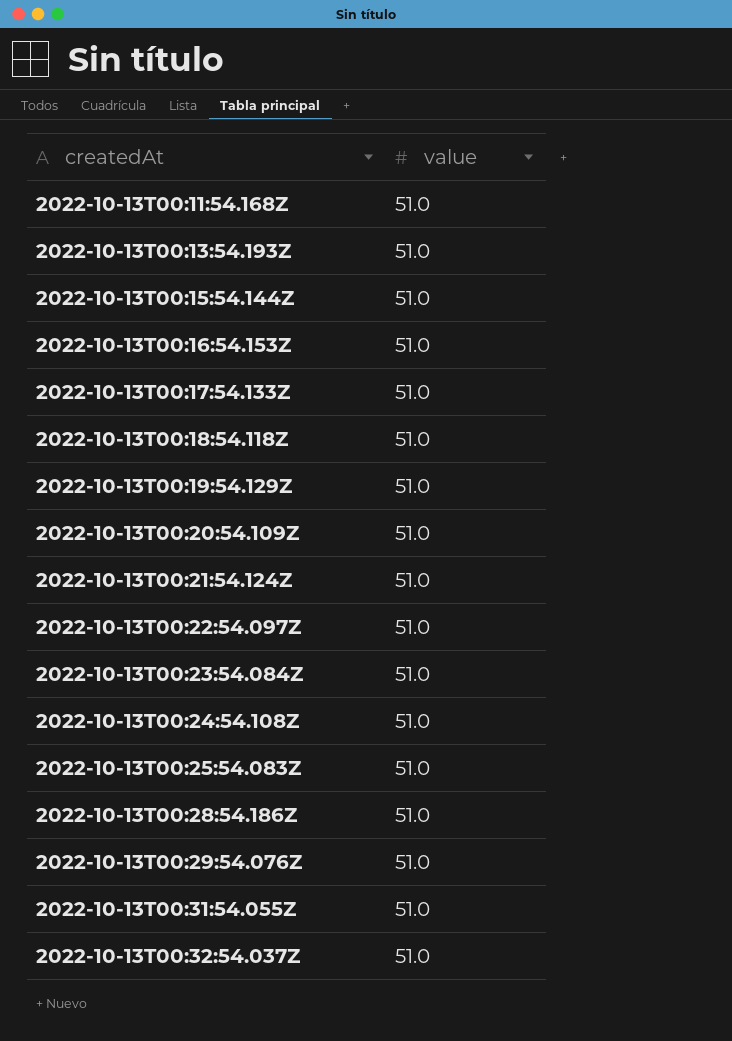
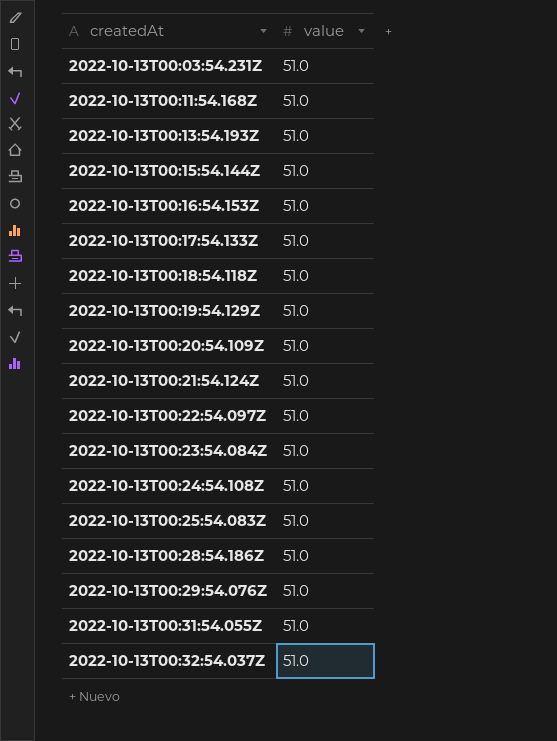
row 2022-10-13T00:03:54.231Z: none -> 51.0

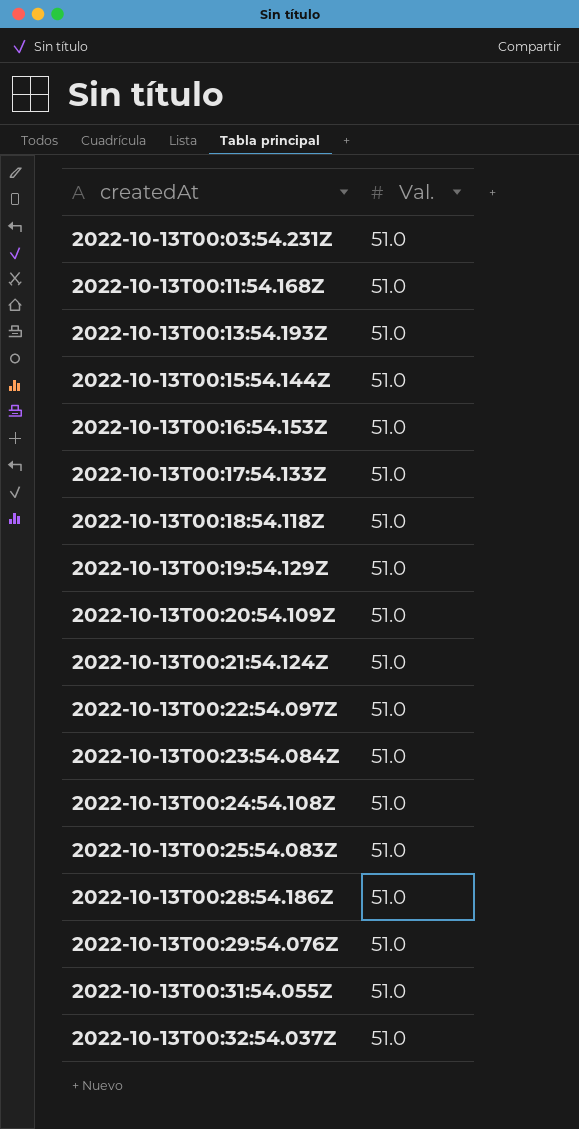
column name: value -> Val.

